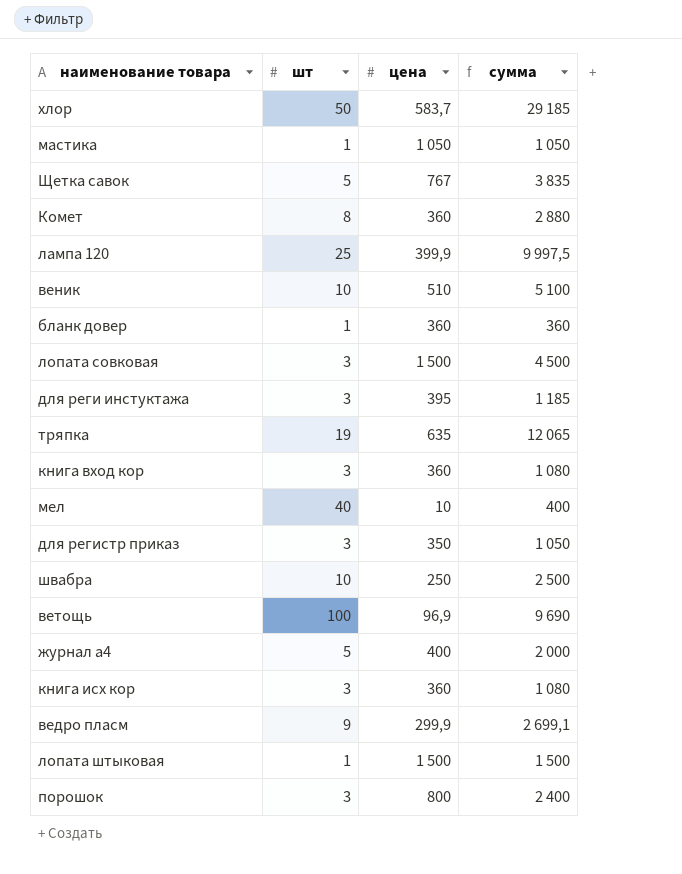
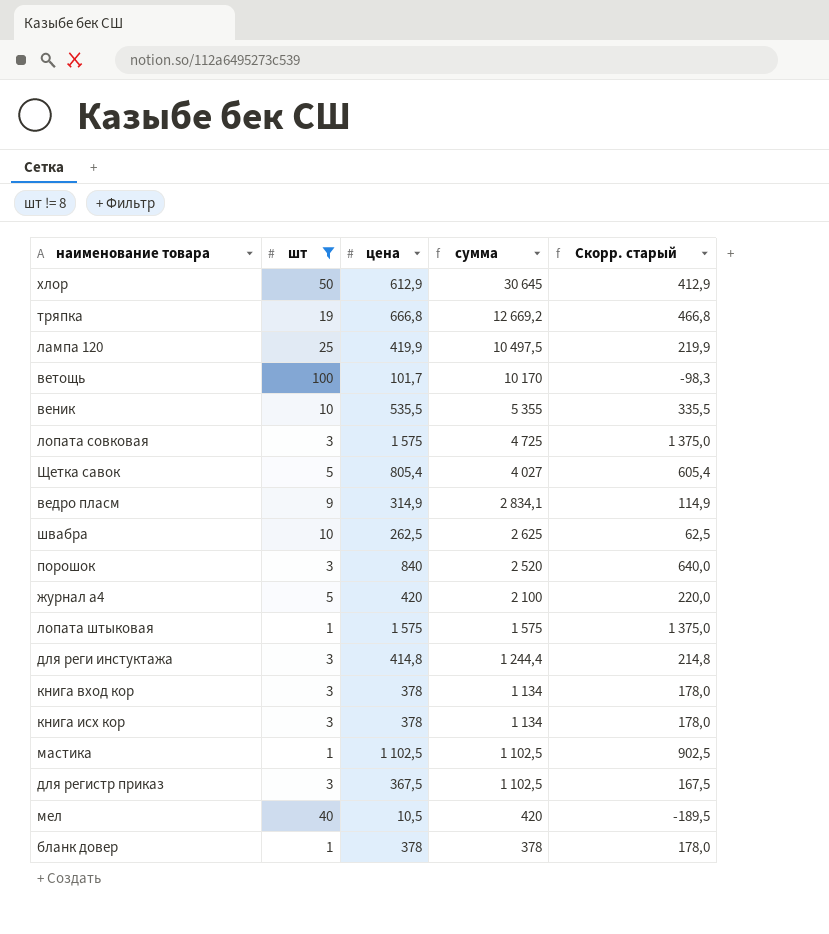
filter: none -> шт != 8
row order: none -> сумма descending
column Скорр. старый | formula: none -> [цена] - 200
хлор | цена: 583,7 -> 612,9
хлор | сумма: 29 185 -> 30 645
тряпка | цена: 635 -> 666,8
тряпка | сумма: 12 065 -> 12 669,2
лампа 120 | цена: 399,9 -> 419,9
лампа 120 | сумма: 9 997,5 -> 10 497,5
ветощь | цена: 96,9 -> 101,7
ветощь | сумма: 9 690 -> 10 170
веник | цена: 510 -> 535,5
веник | сумма: 5 100 -> 5 355
лопата совковая | цена: 1 500 -> 1 575
лопата совковая | сумма: 4 500 -> 4 725
Щетка савок | цена: 767 -> 805,4
Щетка савок | сумма: 3 835 -> 4 027
ведро пласм | цена: 299,9 -> 314,9
ведро пласм | сумма: 2 699,1 -> 2 834,1
швабра | цена: 250 -> 262,5
швабра | сумма: 2 500 -> 2 625
порошок | цена: 800 -> 840
порошок | сумма: 2 400 -> 2 520
журнал а4 | цена: 400 -> 420
журнал а4 | сумма: 2 000 -> 2 100
лопата штыковая | цена: 1 500 -> 1 575
лопата штыковая | сумма: 1 500 -> 1 575
для реги инстуктажа | цена: 395 -> 414,8
для реги инстуктажа | сумма: 1 185 -> 1 244,4
книга вход кор | цена: 360 -> 378
книга вход кор | сумма: 1 080 -> 1 134
книга исх кор | цена: 360 -> 378
книга исх кор | сумма: 1 080 -> 1 134
мастика | цена: 1 050 -> 1 102,5
мастика | сумма: 1 050 -> 1 102,5
для регистр приказ | цена: 350 -> 367,5
для регистр приказ | сумма: 1 050 -> 1 102,5
мел | цена: 10 -> 10,5
мел | сумма: 400 -> 420
бланк довер | цена: 360 -> 378
бланк довер | сумма: 360 -> 378

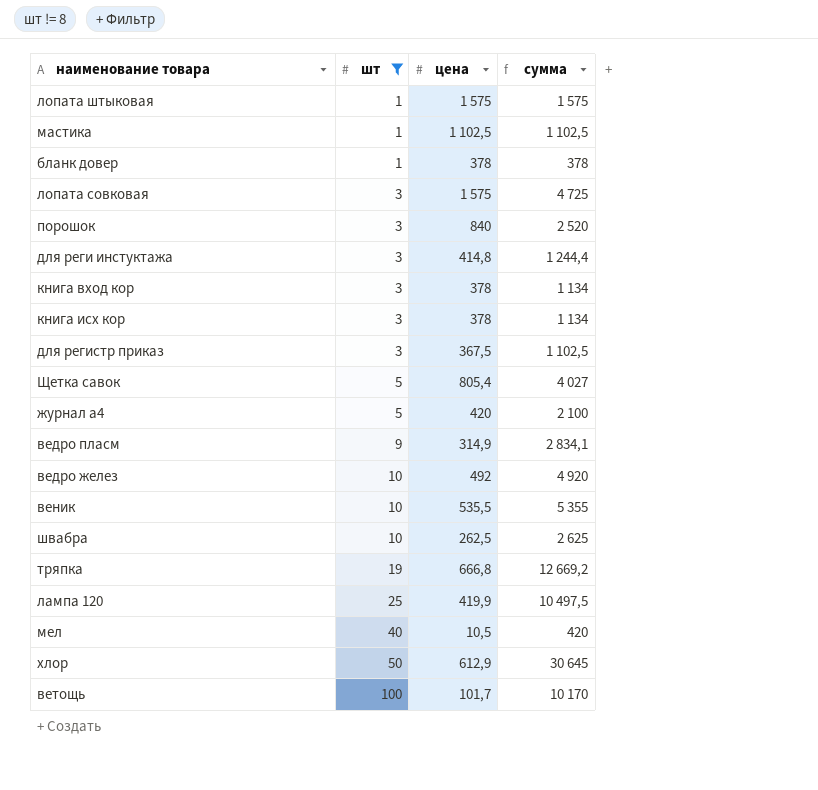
row order: сумма descending -> шт ascending
column Скорр. старый | formula: [цена] - 200 -> none
row ведро желез: none -> 10 | 492 | 4 920

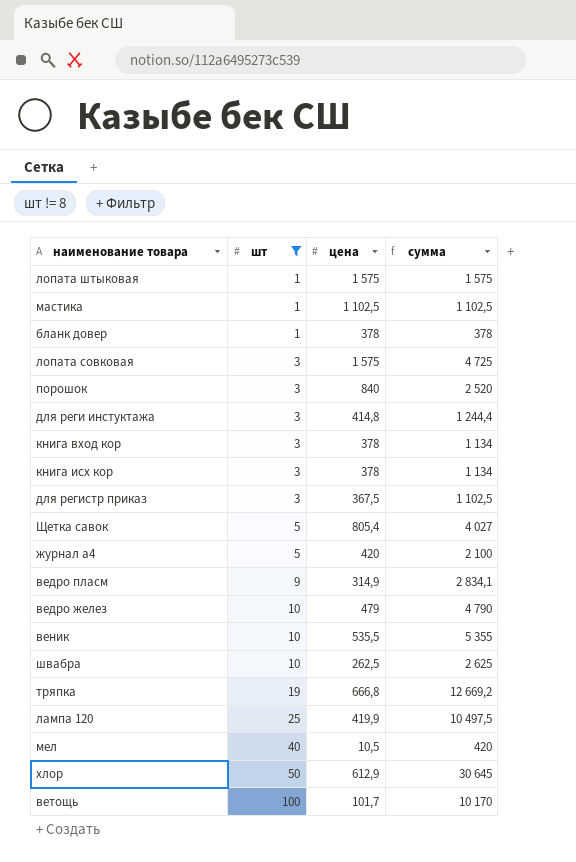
ведро желез | цена: 492 -> 479
ведро желез | сумма: 4 920 -> 4 790

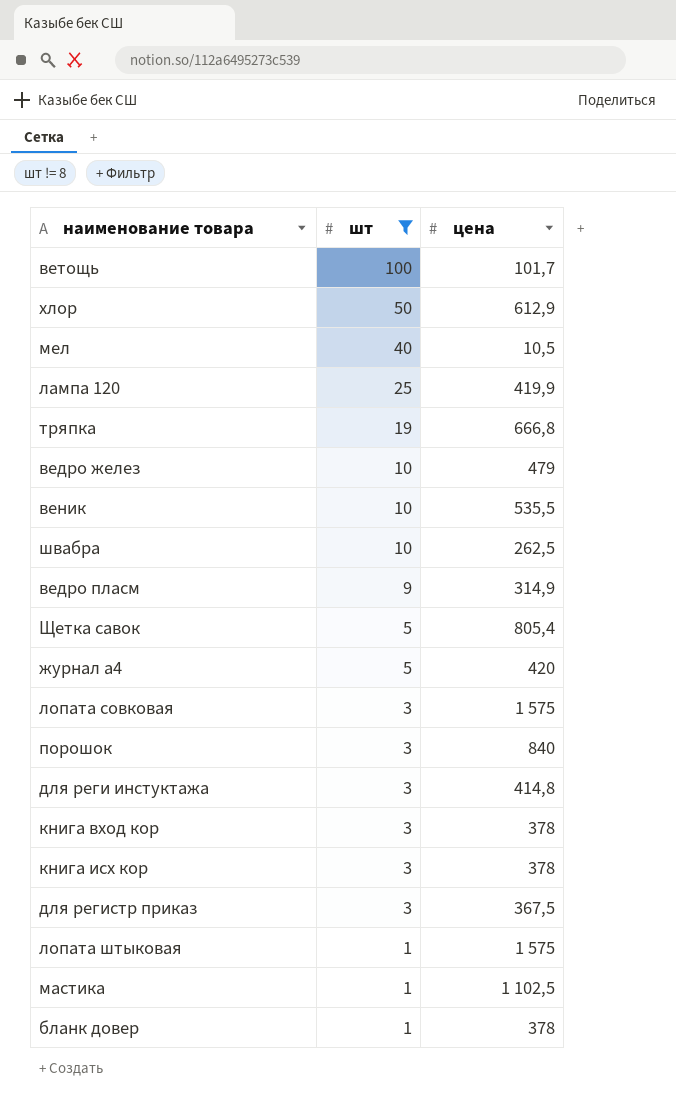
row order: шт ascending -> шт descending
column сумма | formula: [шт] * [цена] -> none

